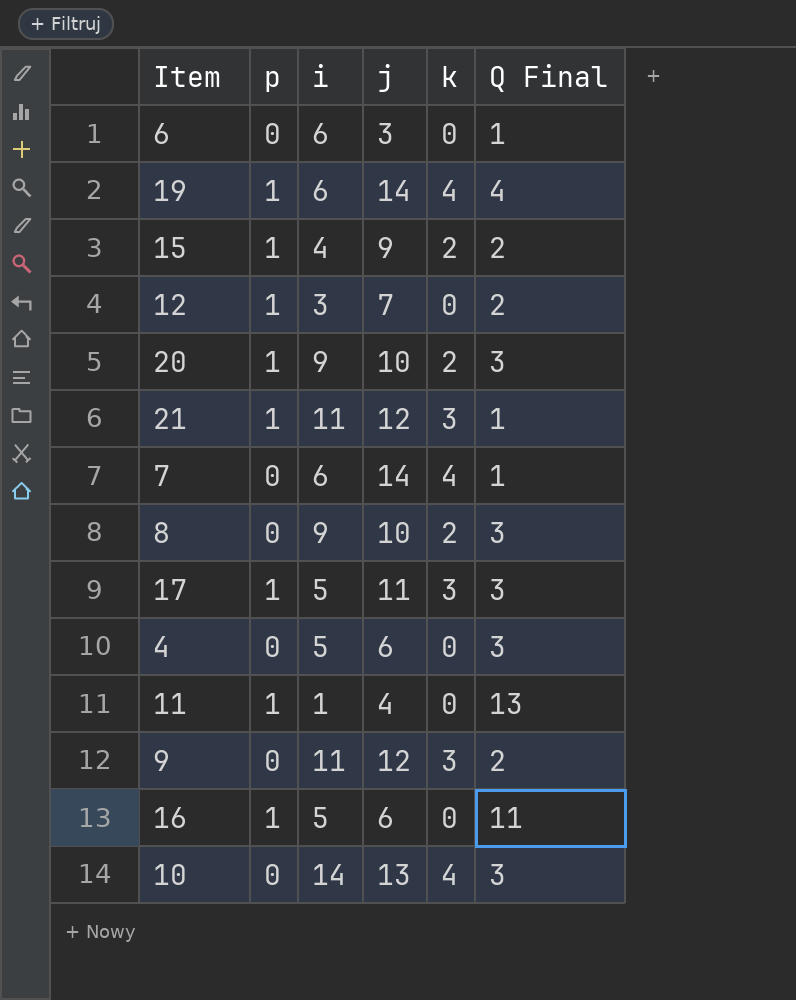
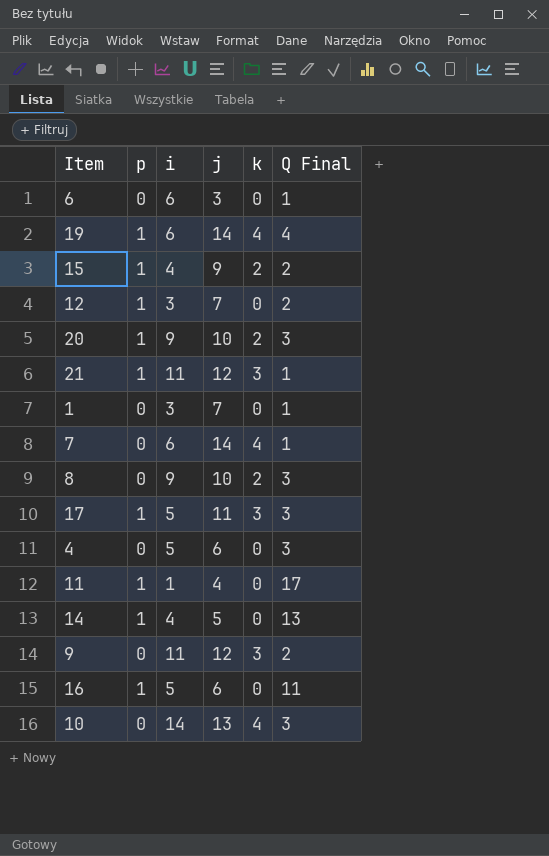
row 1: none -> 0 | 3 | 7 | 0 | 1
11 | Q Final: 13 -> 17
row 14: none -> 1 | 4 | 5 | 0 | 13

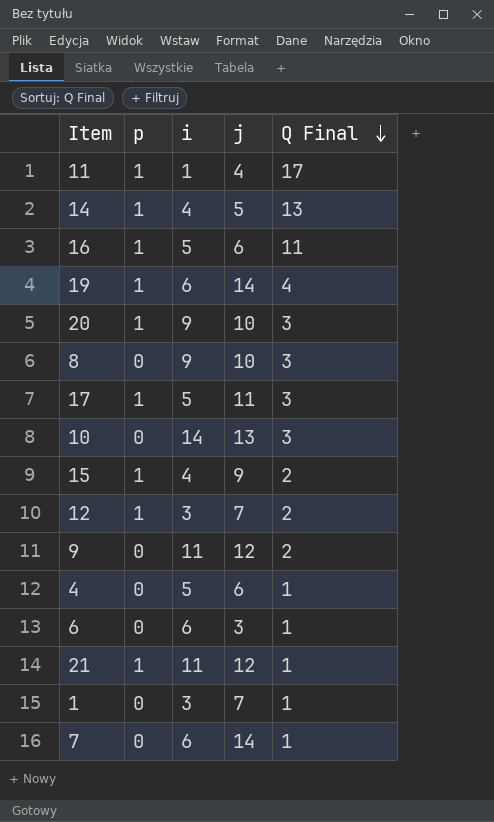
row order: none -> Q Final descending
column k | position: 5 -> none
4 | Q Final: 3 -> 1

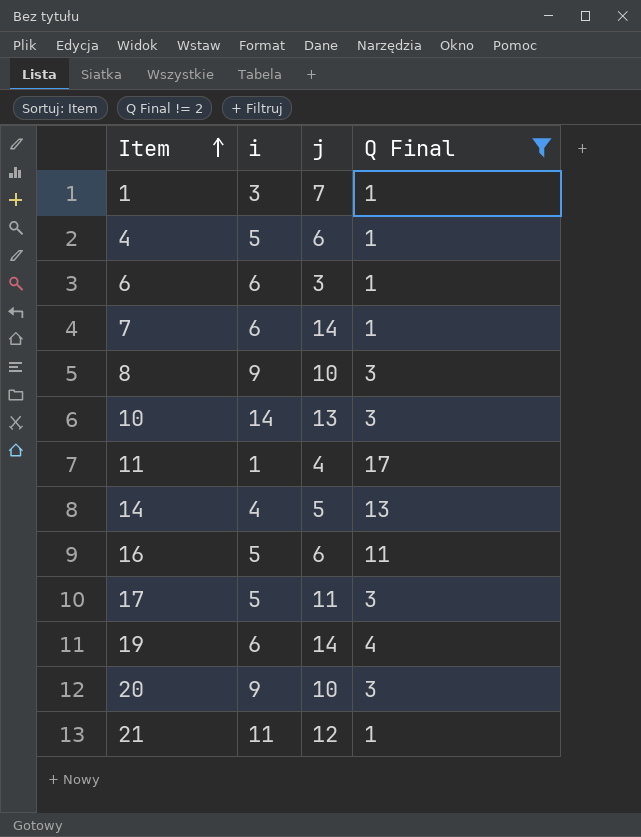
filter: none -> Q Final != 2
row order: Q Final descending -> Item ascending
column p | position: 2 -> none

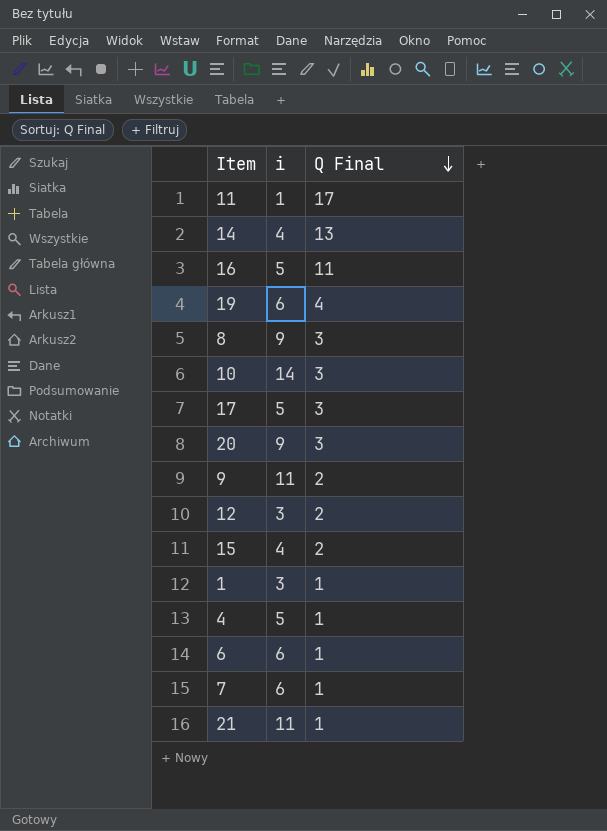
filter: Q Final != 2 -> none
row order: Item ascending -> Q Final descending
column j | position: 3 -> none

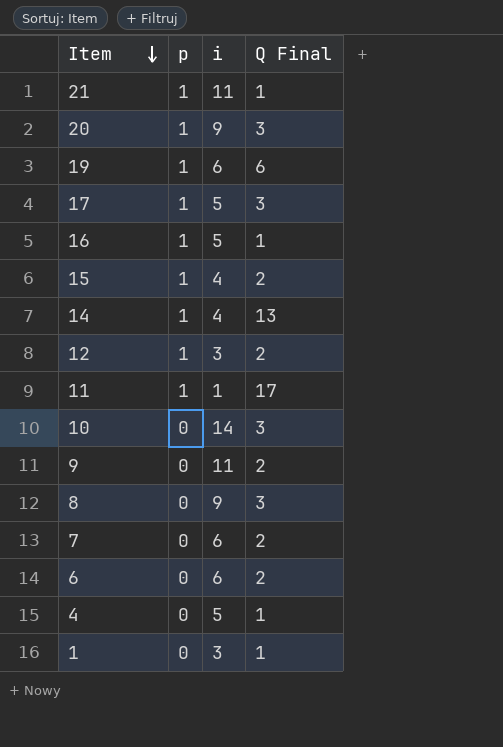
row order: Q Final descending -> Item descending
column p | position: none -> 2
19 | Q Final: 4 -> 6
16 | Q Final: 11 -> 1
7 | Q Final: 1 -> 2
6 | Q Final: 1 -> 2

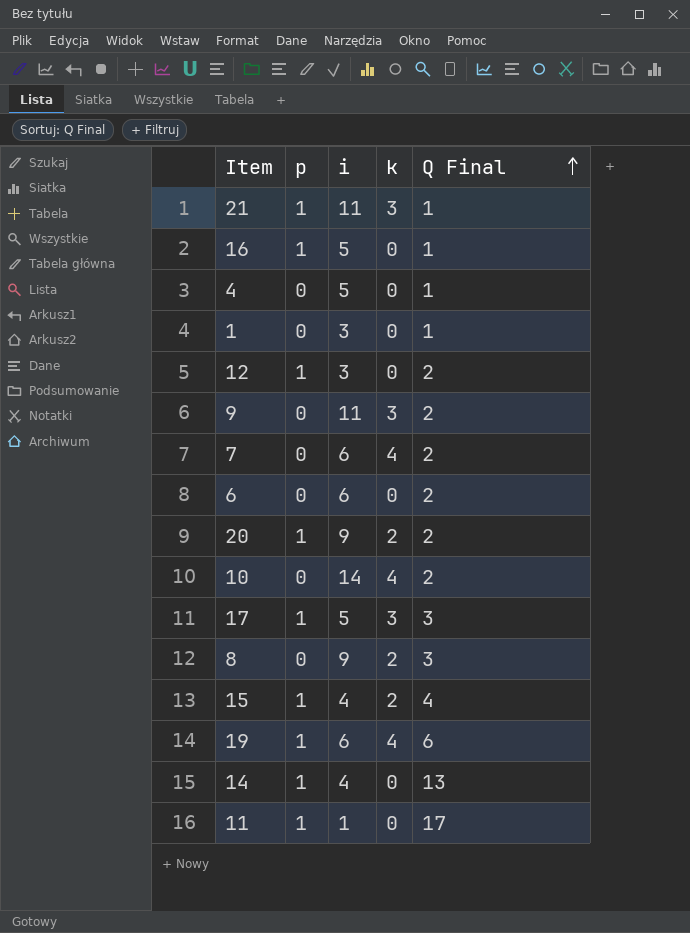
row order: Item descending -> Q Final ascending
column k | position: none -> 4
20 | Q Final: 3 -> 2
10 | Q Final: 3 -> 2
15 | Q Final: 2 -> 4

